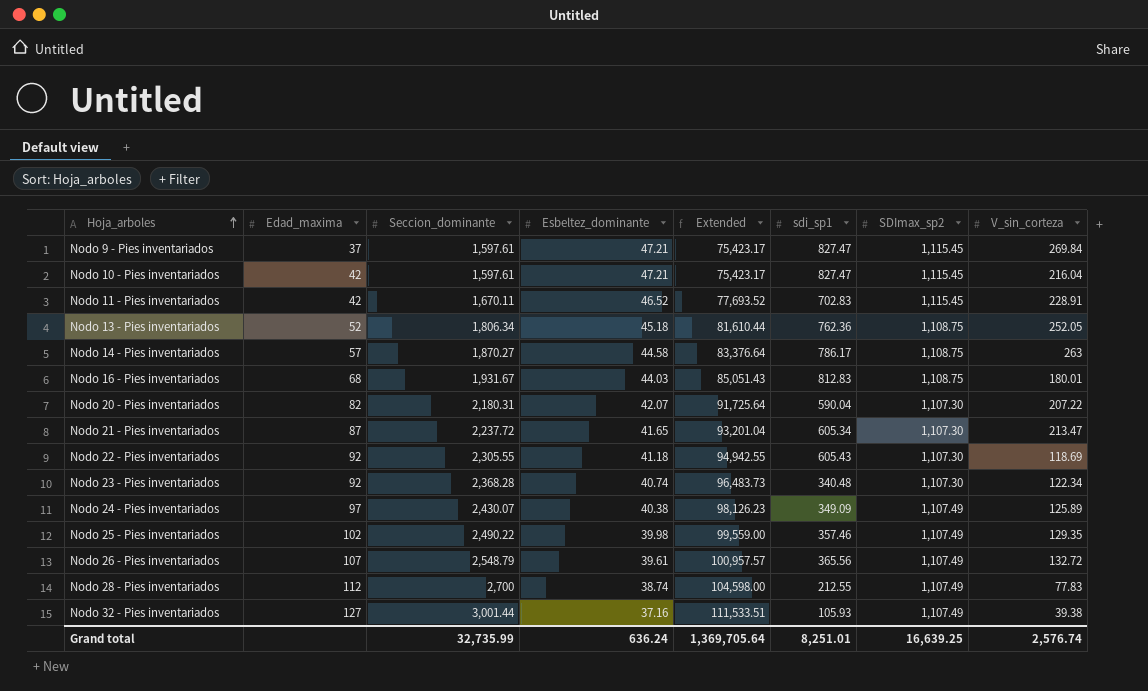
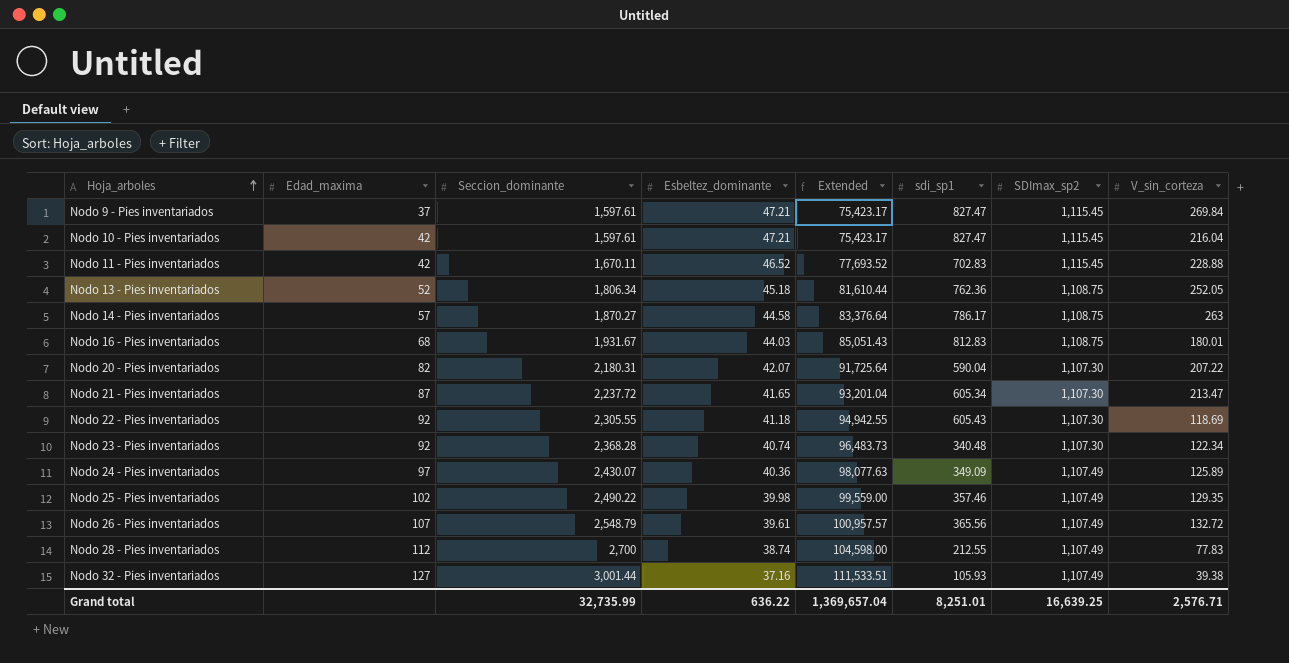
Nodo 11 - Pies inventariados | V_sin_corteza: 228.91 -> 228.88
Nodo 24 - Pies inventariados | Esbeltez_dominante: 40.38 -> 40.36
Nodo 24 - Pies inventariados | Extended: 98,126.23 -> 98,077.63
Grand total | Esbeltez_dominante: 636.24 -> 636.22
Grand total | Extended: 1,369,705.64 -> 1,369,657.04
Grand total | V_sin_corteza: 2,576.74 -> 2,576.71

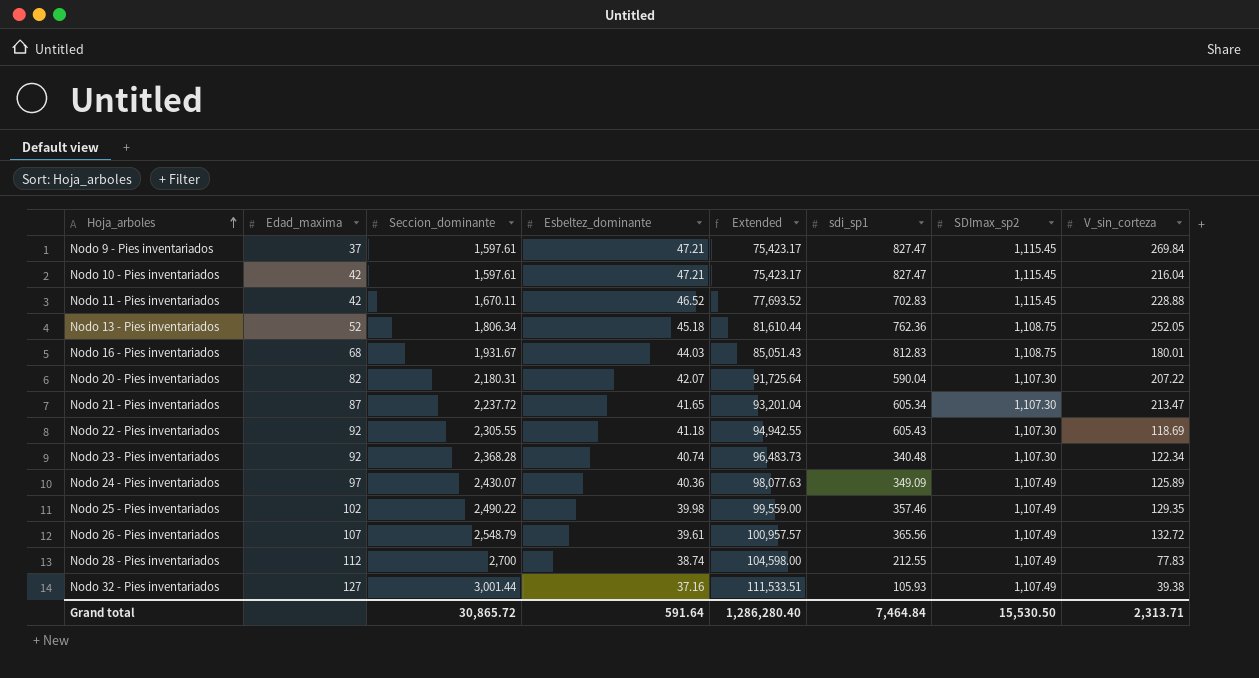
row Nodo 14 - Pies inventariados: 57 | 1,870.27 | 44.58 | 83,376.64 | 786.17 | 1,108.75 | 263 -> none
Grand total | Seccion_dominante: 32,735.99 -> 30,865.72
Grand total | Esbeltez_dominante: 636.22 -> 591.64
Grand total | Extended: 1,369,657.04 -> 1,286,280.40
Grand total | sdi_sp1: 8,251.01 -> 7,464.84
Grand total | SDImax_sp2: 16,639.25 -> 15,530.50
Grand total | V_sin_corteza: 2,576.71 -> 2,313.71

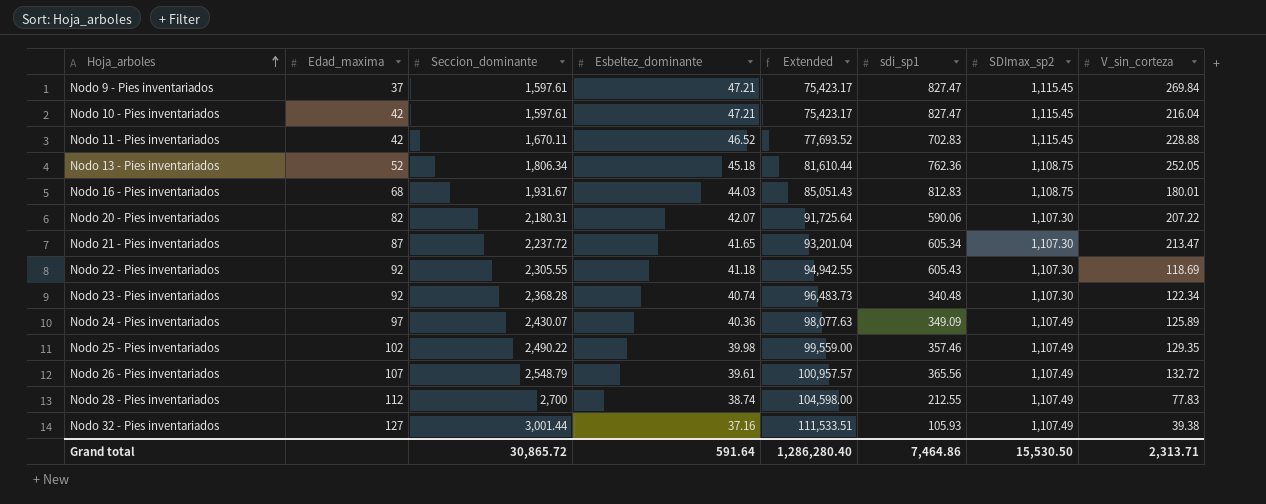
Nodo 20 - Pies inventariados | sdi_sp1: 590.04 -> 590.06
Grand total | sdi_sp1: 7,464.84 -> 7,464.86

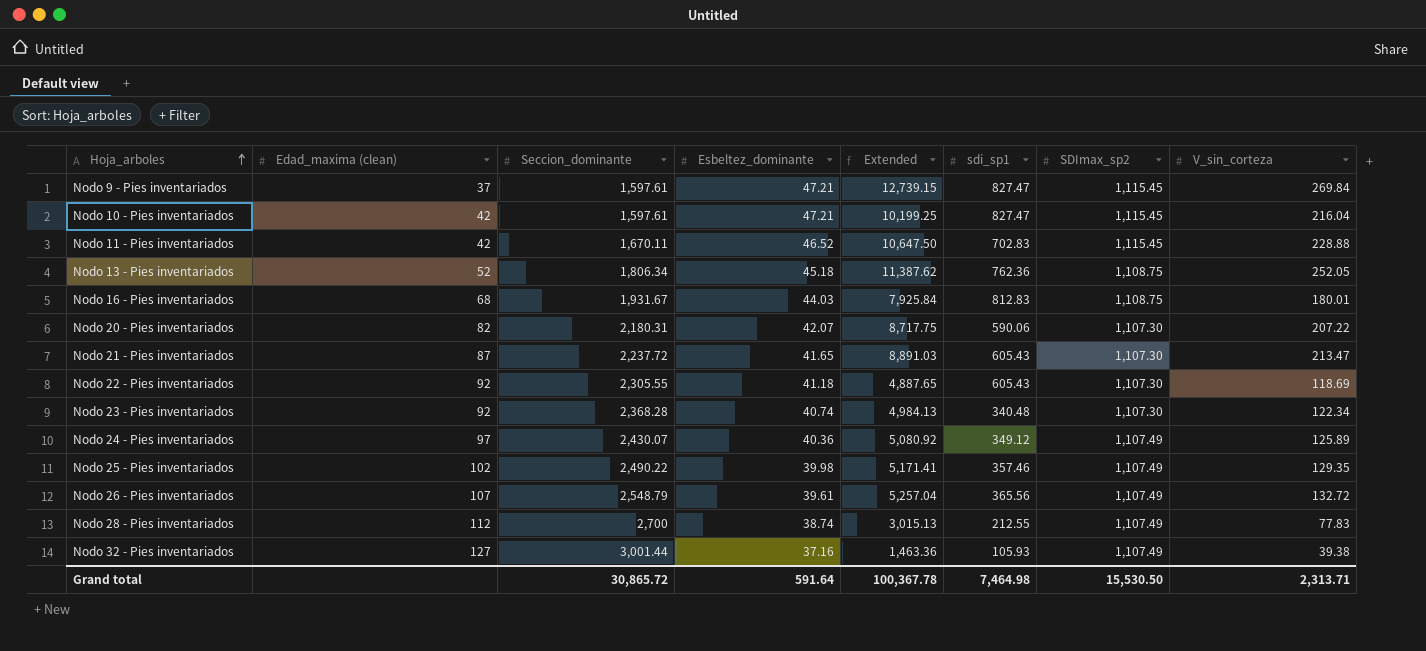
column name: Edad_maxima -> Edad_maxima (clean)
column Extended | formula: [Seccion_dominante] * [Esbeltez_dominante] -> [Esbeltez_dominante] * [V_sin_corteza]
Nodo 21 - Pies inventariados | sdi_sp1: 605.34 -> 605.43
Nodo 24 - Pies inventariados | sdi_sp1: 349.09 -> 349.12
Grand total | Extended: 1,286,280.40 -> 100,367.78
Grand total | sdi_sp1: 7,464.86 -> 7,464.98

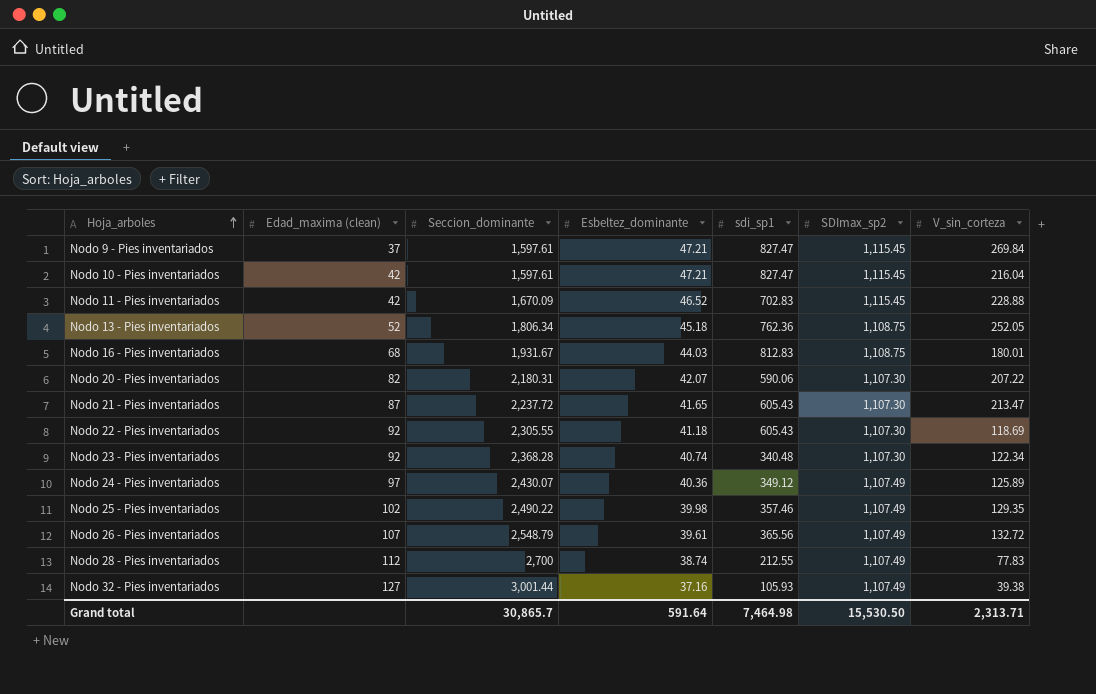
column Extended | formula: [Esbeltez_dominante] * [V_sin_corteza] -> none
Nodo 11 - Pies inventariados | Seccion_dominante: 1,670.11 -> 1,670.09
Grand total | Seccion_dominante: 30,865.72 -> 30,865.7

